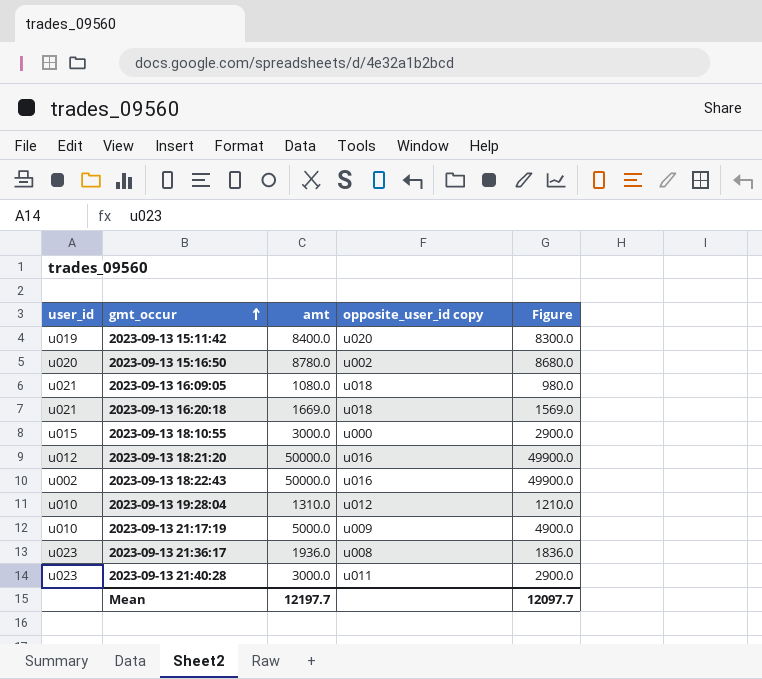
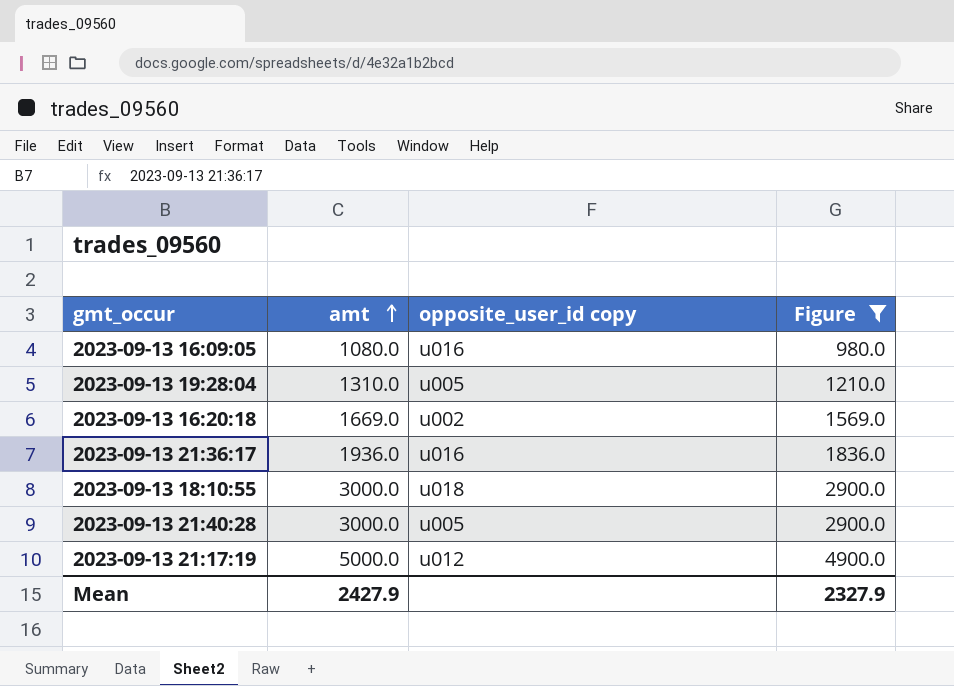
filter: none -> Figure <= 4900.0
row order: gmt_occur ascending -> amt ascending
column user_id | position: 1 -> none
2023-09-13 16:09:05 | opposite_user_id copy: u018 -> u016
2023-09-13 19:28:04 | opposite_user_id copy: u012 -> u005
2023-09-13 16:20:18 | opposite_user_id copy: u018 -> u002
2023-09-13 21:36:17 | opposite_user_id copy: u008 -> u016
2023-09-13 18:10:55 | opposite_user_id copy: u000 -> u018
2023-09-13 21:40:28 | opposite_user_id copy: u011 -> u005
2023-09-13 21:17:19 | opposite_user_id copy: u009 -> u012
Mean | amt: 12197.7 -> 2427.9
Mean | Figure: 12097.7 -> 2327.9

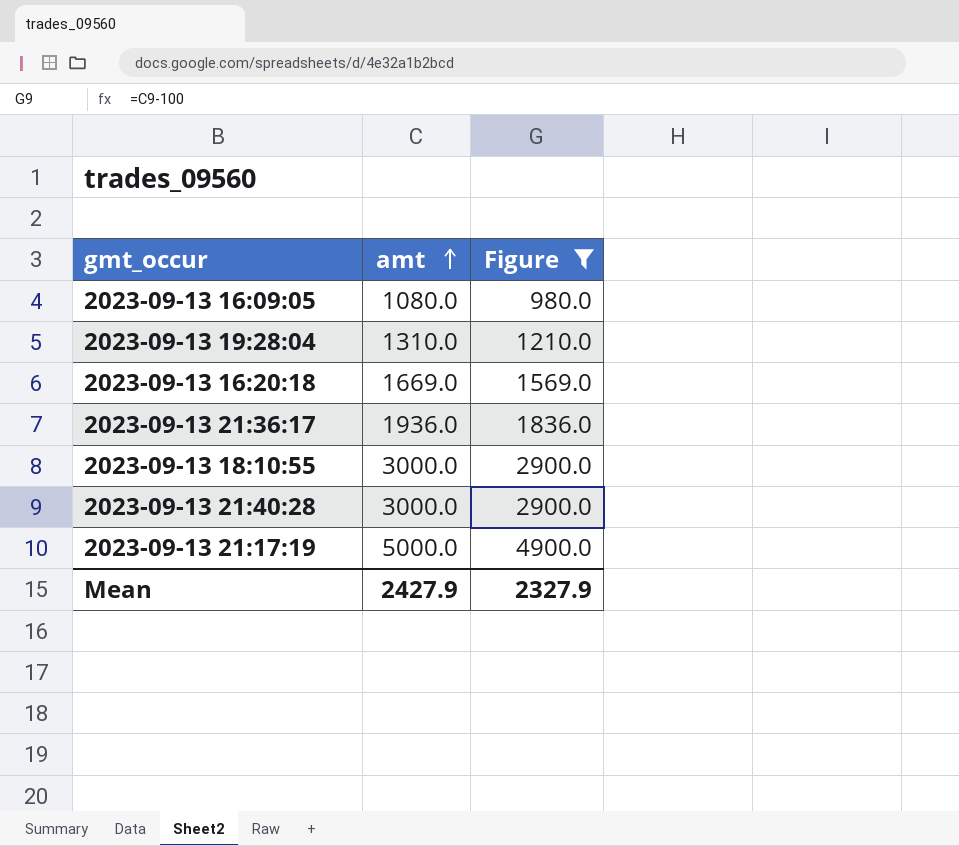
column opposite_user_id copy | position: 3 -> none

